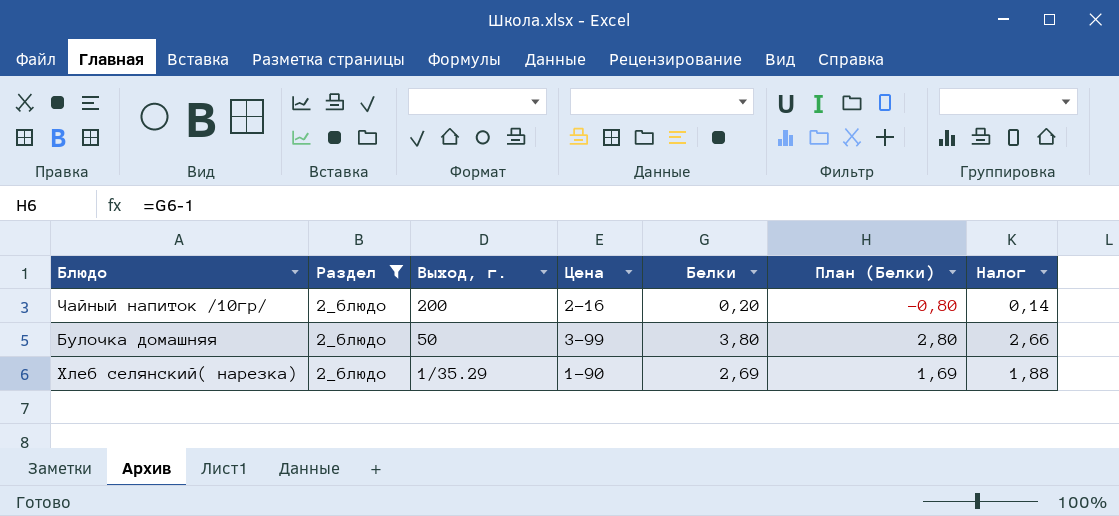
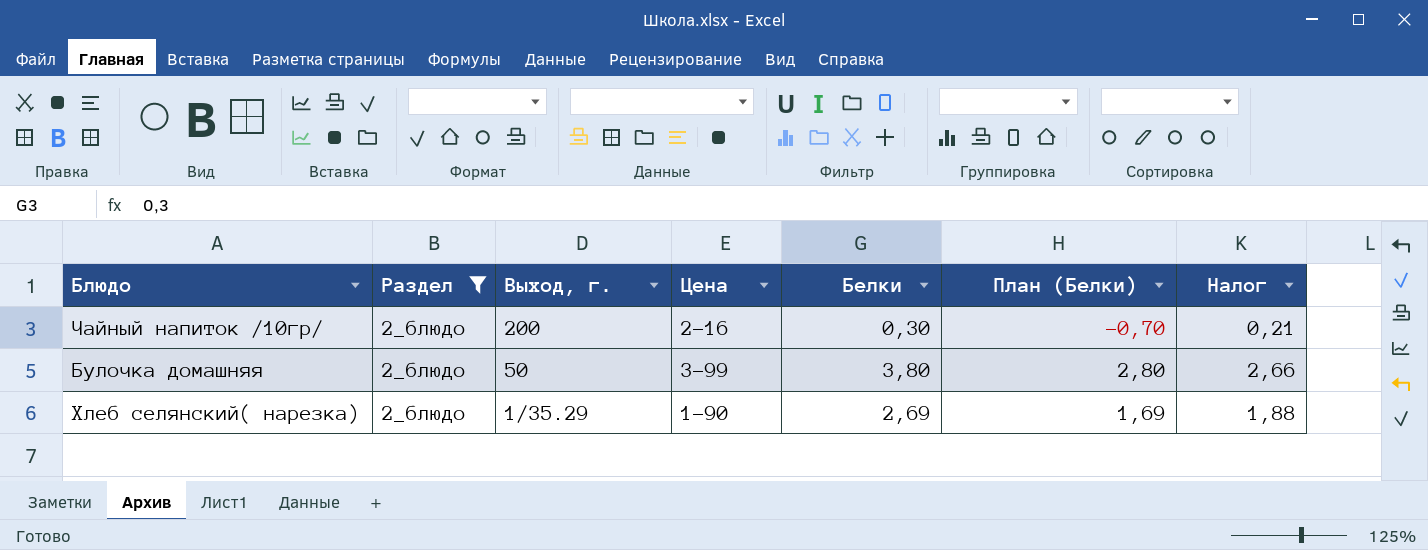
Чайный напиток /10гр/ | Белки: 0,20 -> 0,30
Чайный напиток /10гр/ | План (Белки): -0,80 -> -0,70
Чайный напиток /10гр/ | Налог: 0,14 -> 0,21

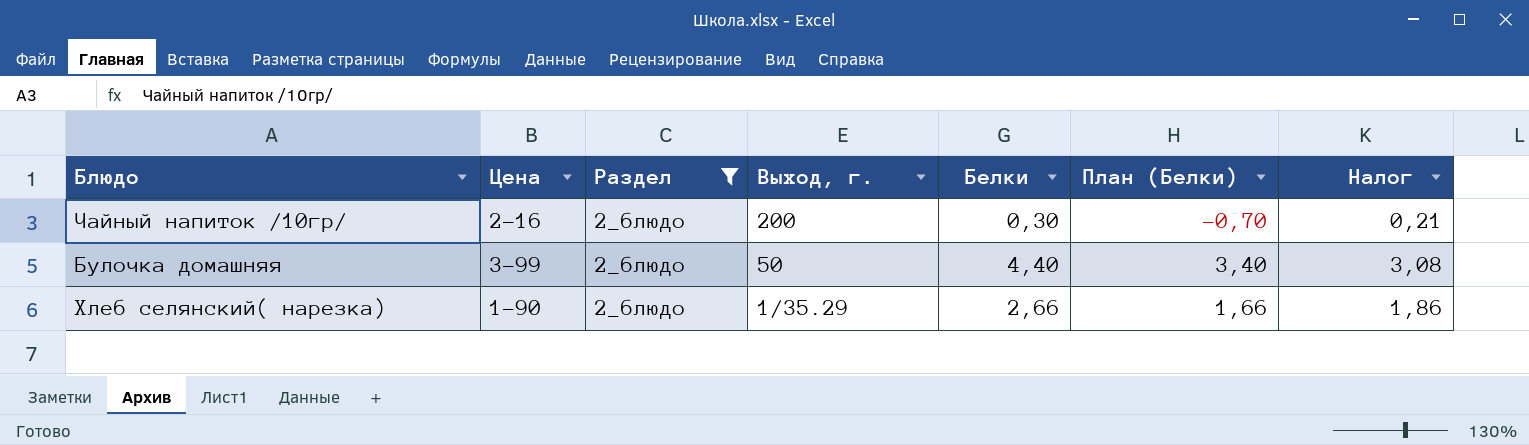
column Цена | position: 4 -> 2
Булочка домашняя | Белки: 3,80 -> 4,40
Булочка домашняя | План (Белки): 2,80 -> 3,40
Булочка домашняя | Налог: 2,66 -> 3,08
Хлеб селянский( нарезка) | Белки: 2,69 -> 2,66
Хлеб селянский( нарезка) | План (Белки): 1,69 -> 1,66
Хлеб селянский( нарезка) | Налог: 1,88 -> 1,86

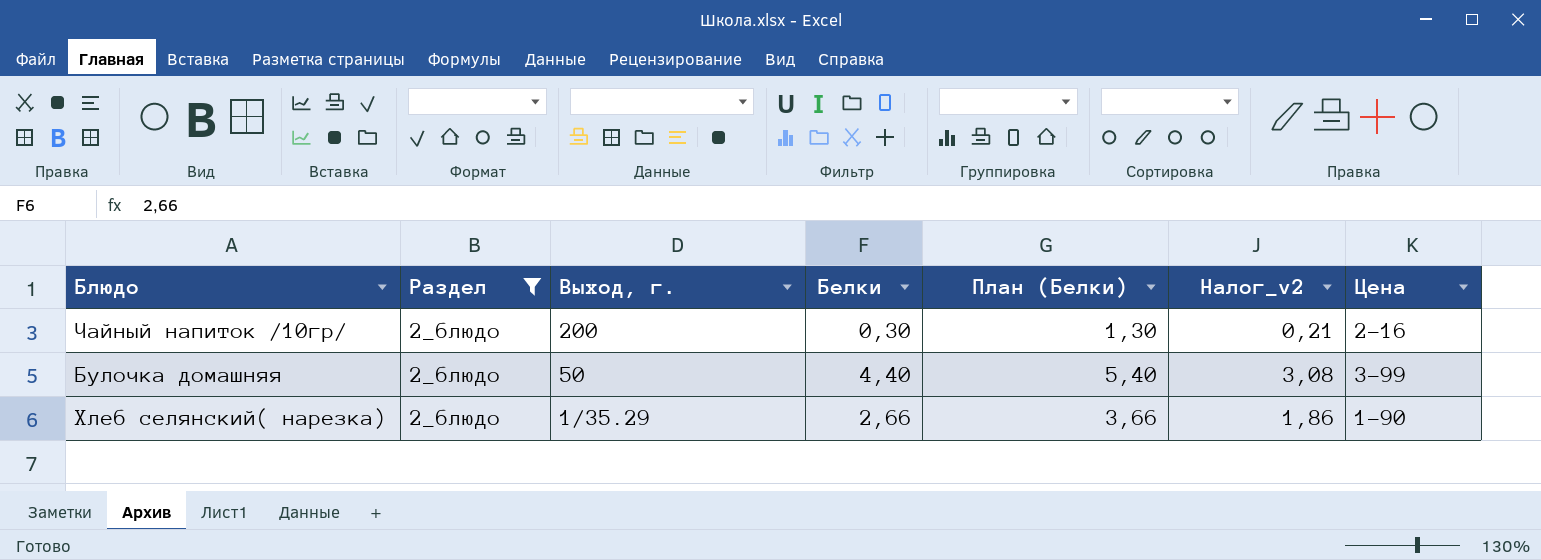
column План (Белки) | formula: [Белки] - 1 -> [Белки] + 1
column name: Налог -> Налог_v2
column Цена | position: 2 -> 7

